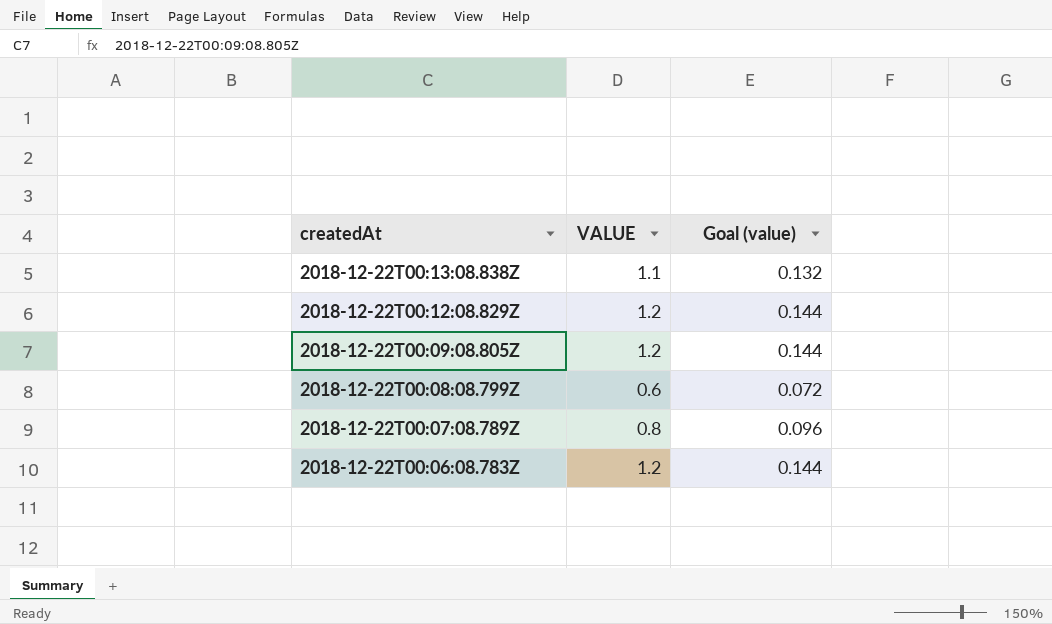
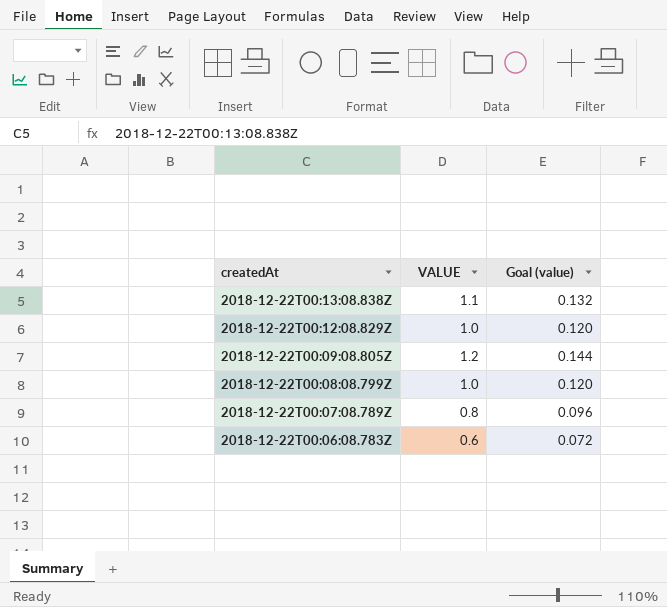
2018-12-22T00:12:08.829Z | VALUE: 1.2 -> 1.0
2018-12-22T00:12:08.829Z | Goal (value): 0.144 -> 0.120
2018-12-22T00:08:08.799Z | VALUE: 0.6 -> 1.0
2018-12-22T00:08:08.799Z | Goal (value): 0.072 -> 0.120
2018-12-22T00:06:08.783Z | VALUE: 1.2 -> 0.6
2018-12-22T00:06:08.783Z | Goal (value): 0.144 -> 0.072

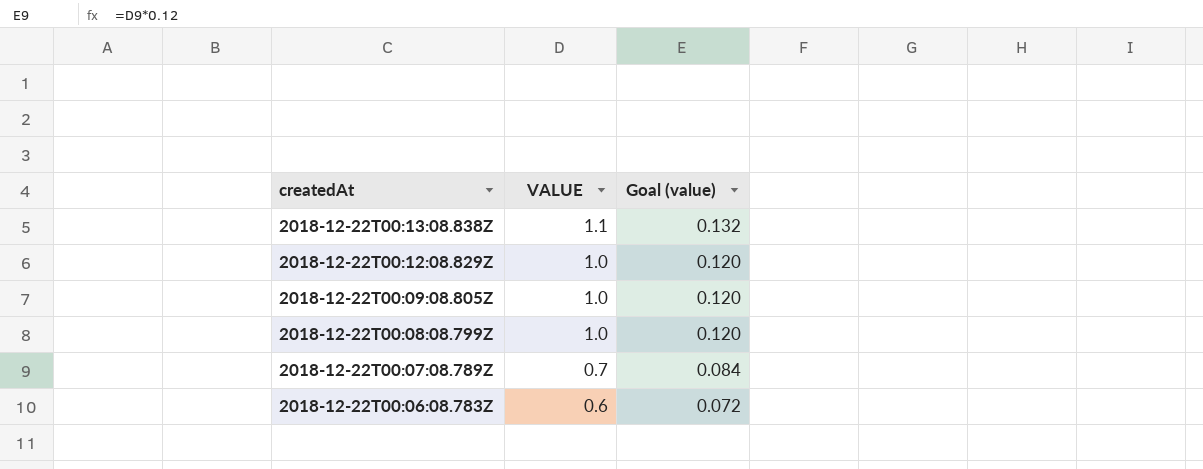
2018-12-22T00:09:08.805Z | VALUE: 1.2 -> 1.0
2018-12-22T00:09:08.805Z | Goal (value): 0.144 -> 0.120
2018-12-22T00:07:08.789Z | VALUE: 0.8 -> 0.7
2018-12-22T00:07:08.789Z | Goal (value): 0.096 -> 0.084

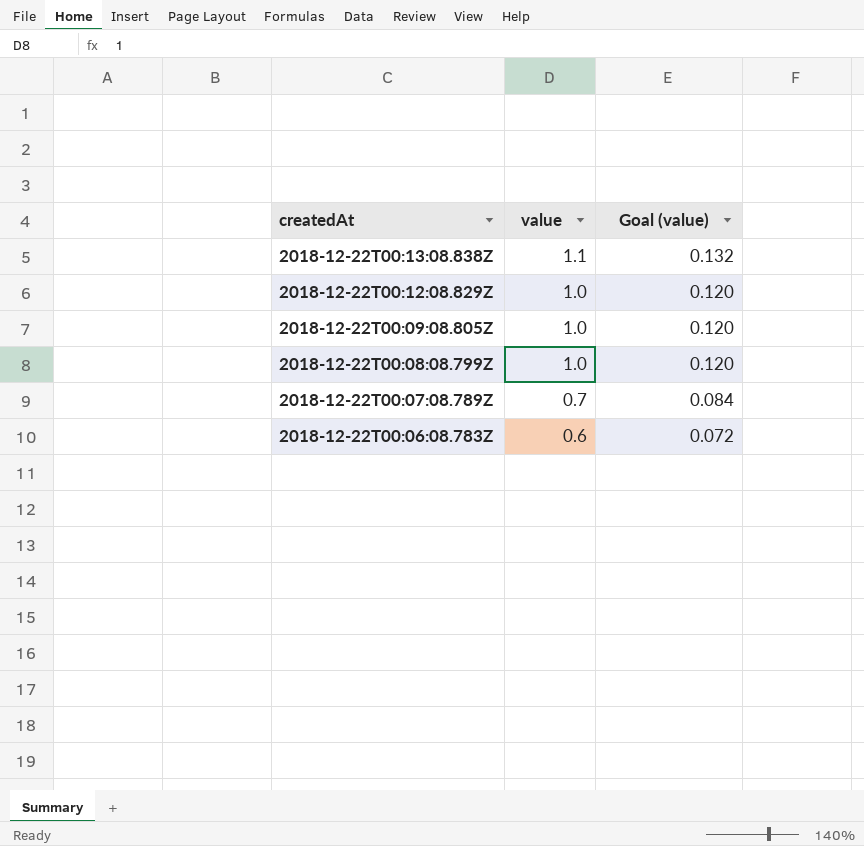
column name: VALUE -> value

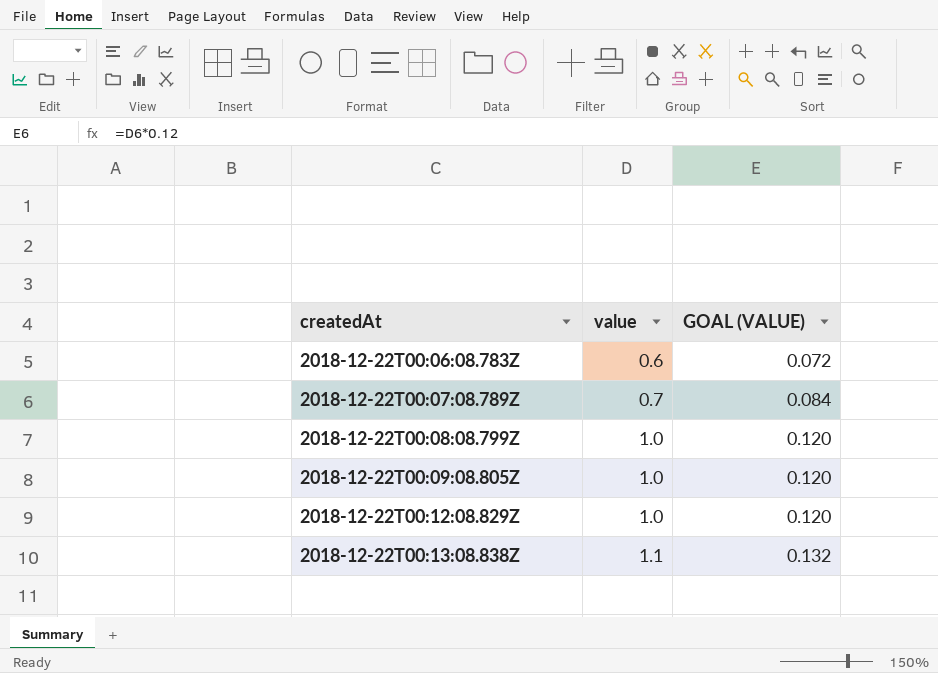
row order: createdAt descending -> createdAt ascending
column name: Goal (value) -> GOAL (VALUE)

